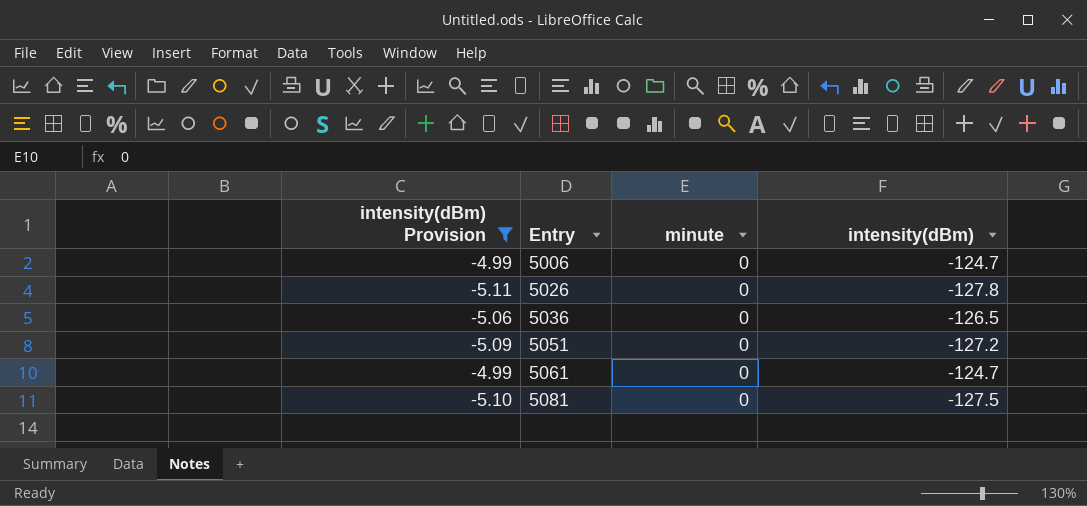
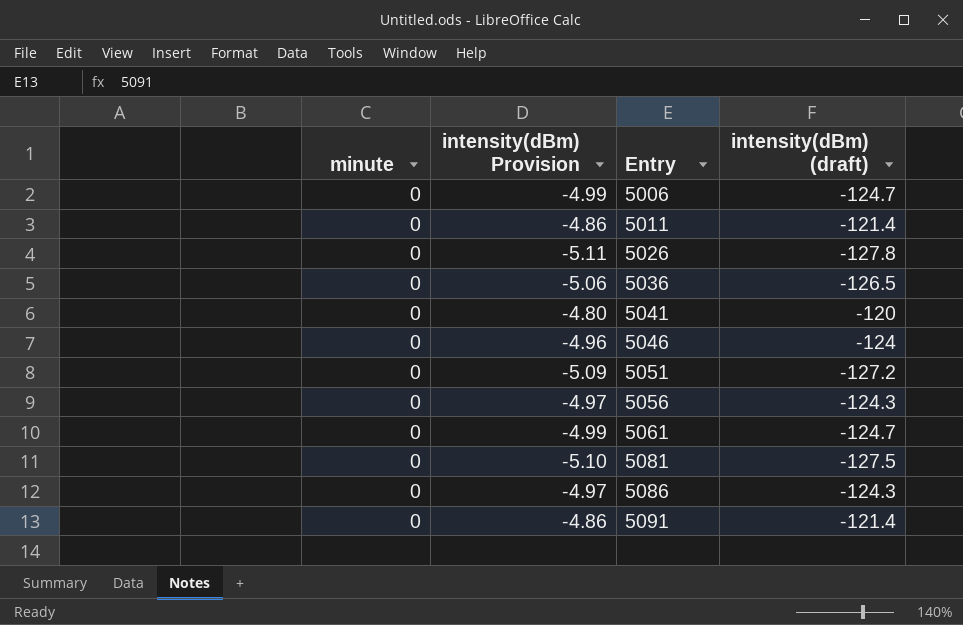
filter: intensity(dBm) Provision <= -4.99 -> none
column minute | position: 3 -> 1
column name: intensity(dBm) -> intensity(dBm) (draft)

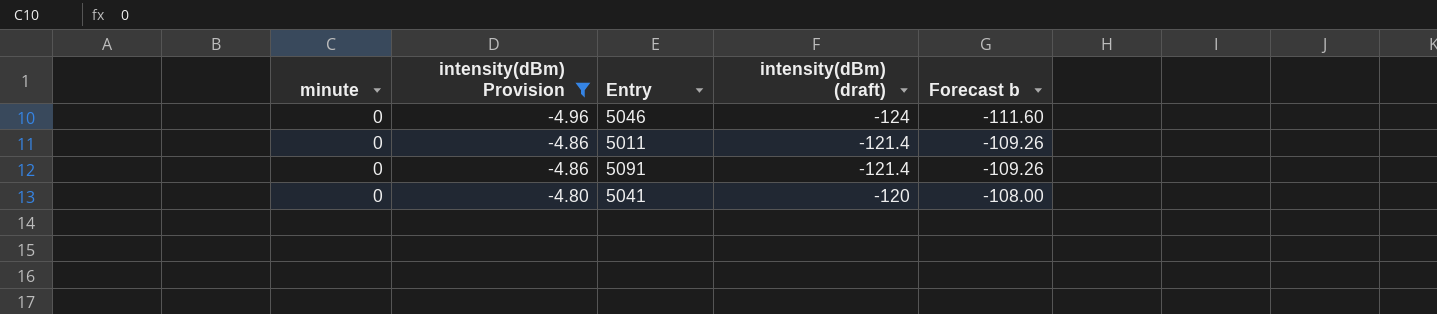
filter: none -> intensity(dBm) Provision >= -4.96
row order: Entry ascending -> intensity(dBm) Provision ascending
column Forecast b | formula: none -> [intensity(dBm) (draft)] * 0.9

